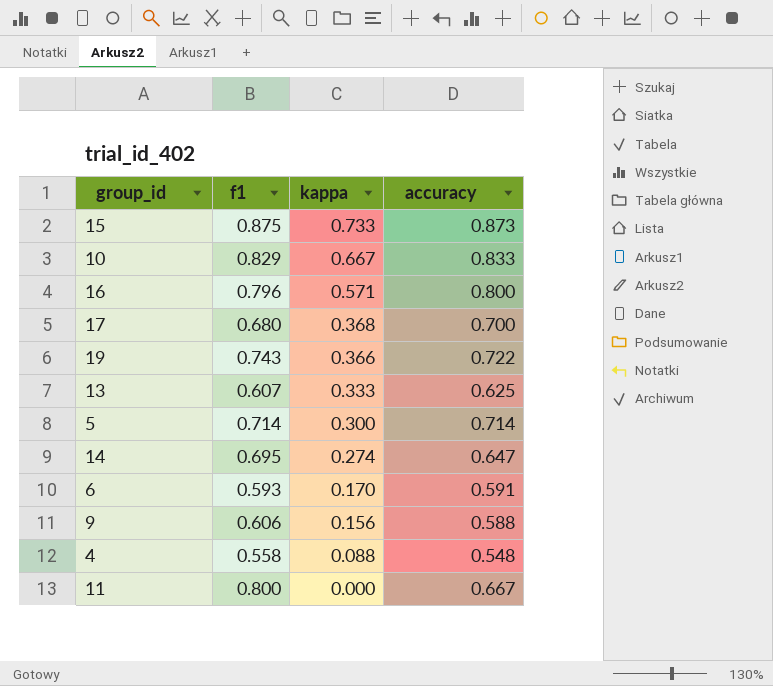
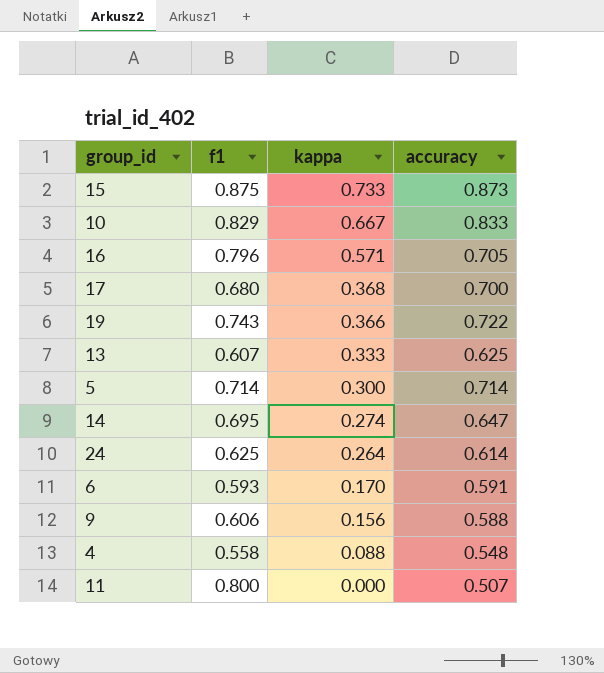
16 | accuracy: 0.800 -> 0.705
row 24: none -> 0.625 | 0.264 | 0.614
11 | accuracy: 0.667 -> 0.507

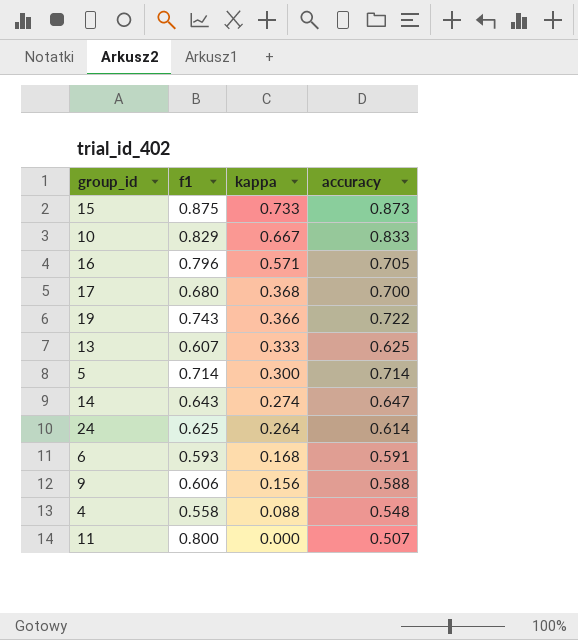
14 | f1: 0.695 -> 0.643
6 | kappa: 0.170 -> 0.168

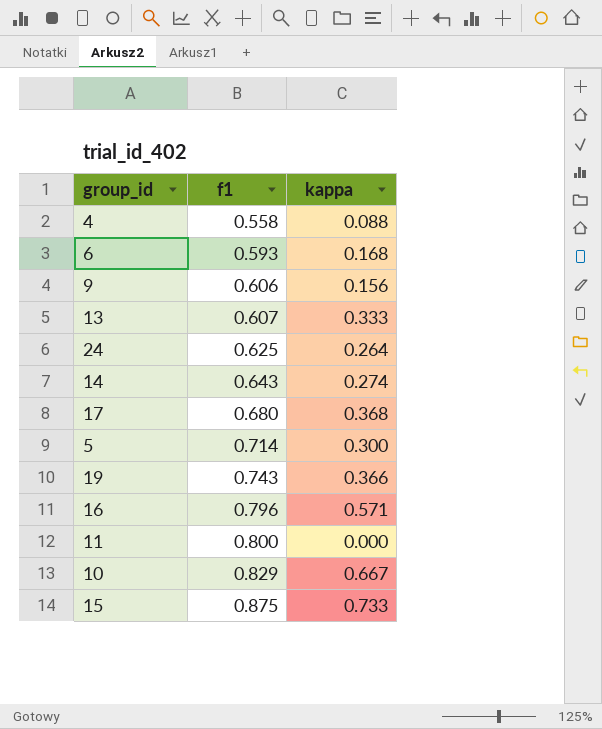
row order: kappa descending -> f1 ascending
column accuracy | position: 4 -> none

